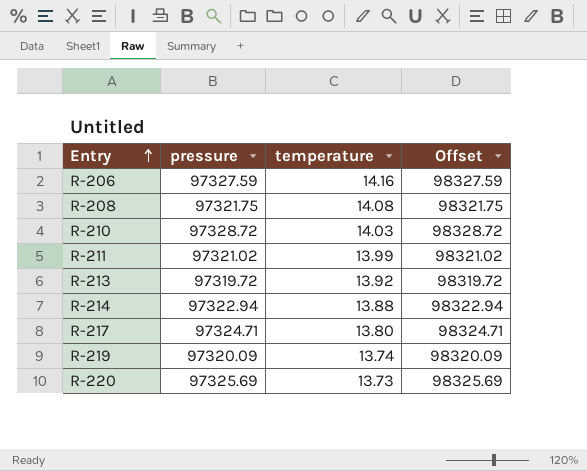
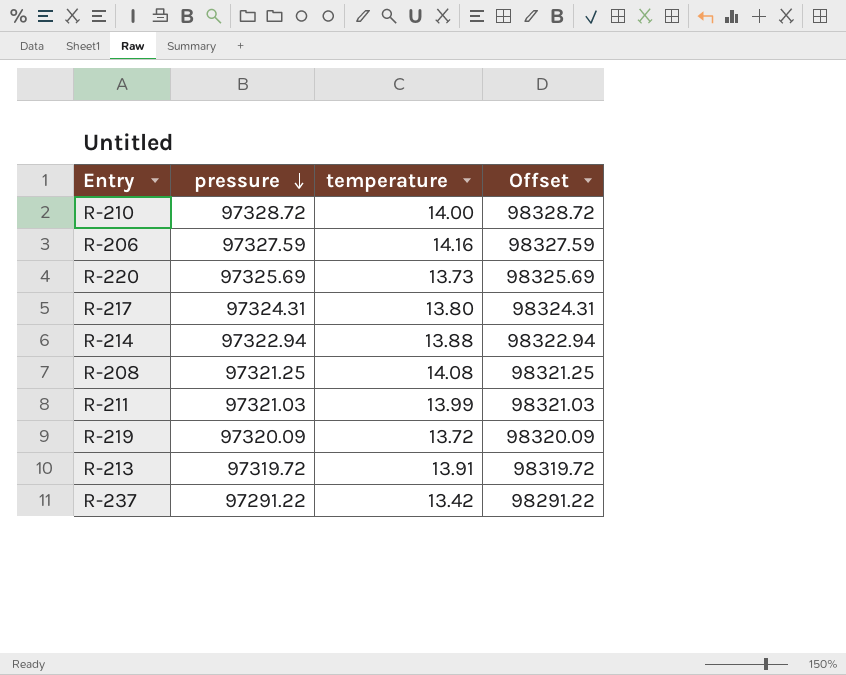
row order: Entry ascending -> pressure descending
R-210 | temperature: 14.03 -> 14.00
R-217 | pressure: 97324.71 -> 97324.31
R-217 | Offset: 98324.71 -> 98324.31
R-208 | pressure: 97321.75 -> 97321.25
R-208 | Offset: 98321.75 -> 98321.25
R-211 | pressure: 97321.02 -> 97321.03
R-211 | Offset: 98321.02 -> 98321.03
R-219 | temperature: 13.74 -> 13.72
R-213 | temperature: 13.92 -> 13.91
row R-237: none -> 97291.22 | 13.42 | 98291.22

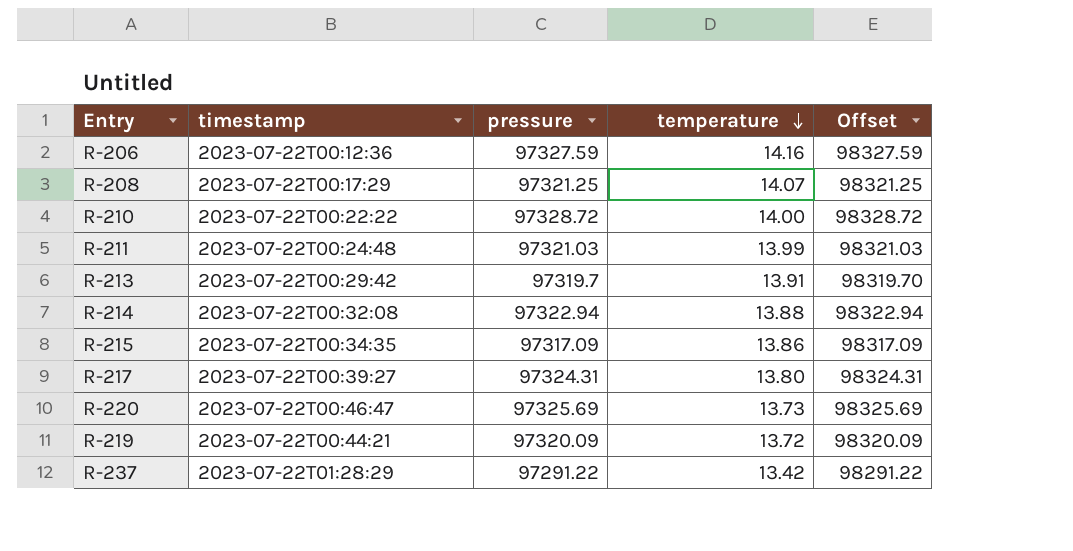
row order: pressure descending -> temperature descending
column timestamp | position: none -> 2
R-208 | temperature: 14.08 -> 14.07
R-213 | pressure: 97319.72 -> 97319.7
R-213 | Offset: 98319.72 -> 98319.70
row R-215: none -> 2023-07-22T00:34:35 | 97317.09 | 13.86 | 98317.09

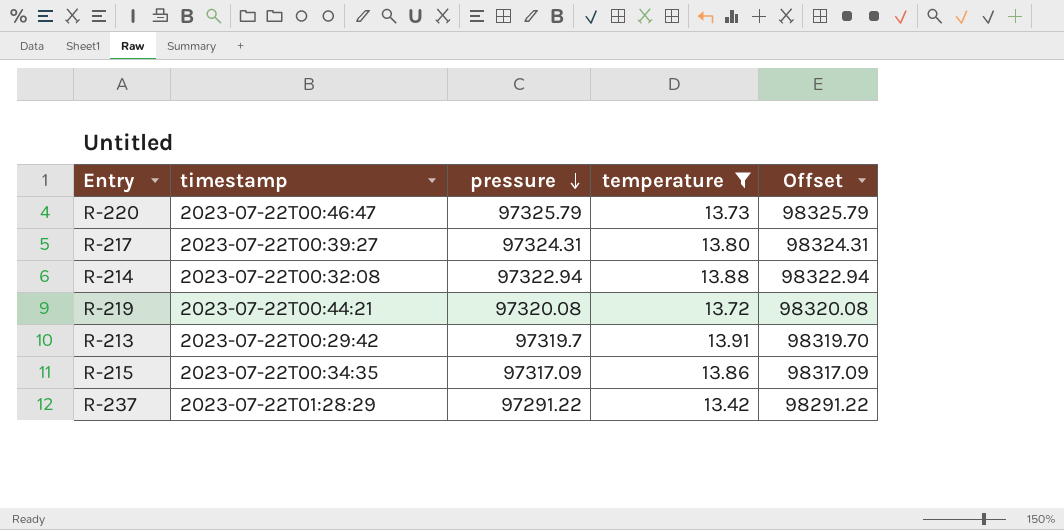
filter: none -> temperature <= 13.91
row order: temperature descending -> pressure descending
R-220 | pressure: 97325.69 -> 97325.79
R-220 | Offset: 98325.69 -> 98325.79
R-219 | pressure: 97320.09 -> 97320.08
R-219 | Offset: 98320.09 -> 98320.08

